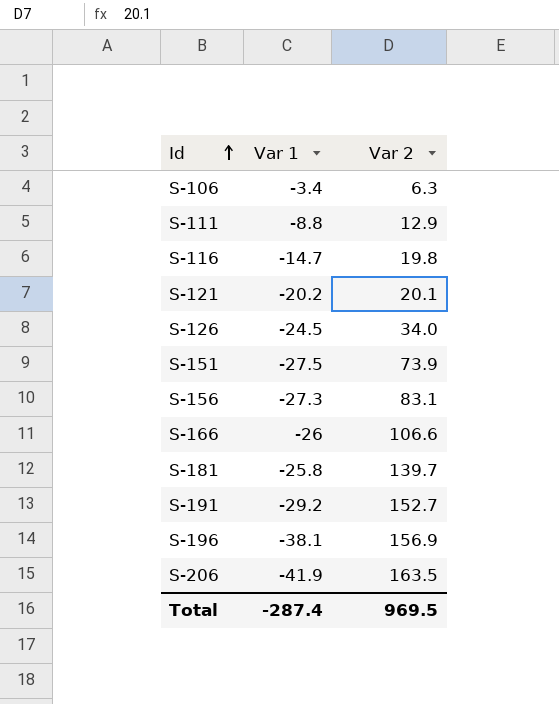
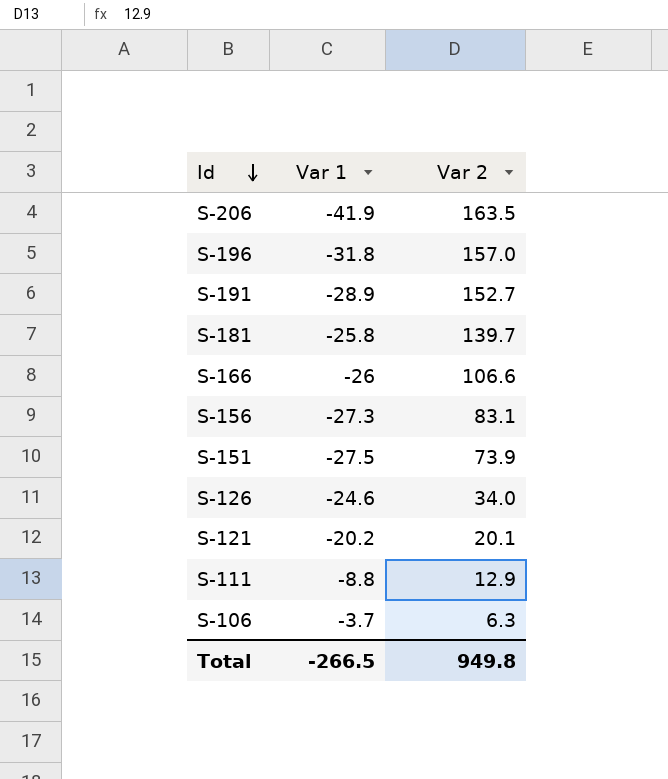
row order: Id ascending -> Id descending
row S-116: -14.7 | 19.8 -> none
S-196 | Var 1: -38.1 -> -31.8
S-196 | Var 2: 156.9 -> 157.0
S-191 | Var 1: -29.2 -> -28.9
S-126 | Var 1: -24.5 -> -24.6
S-106 | Var 1: -3.4 -> -3.7
Total | Var 1: -287.4 -> -266.5
Total | Var 2: 969.5 -> 949.8

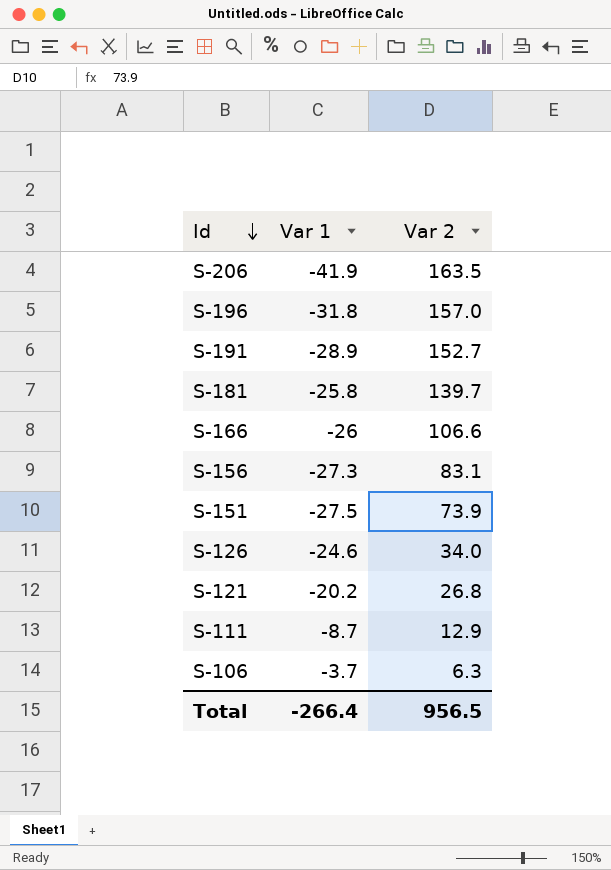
S-121 | Var 2: 20.1 -> 26.8
S-111 | Var 1: -8.8 -> -8.7
Total | Var 1: -266.5 -> -266.4
Total | Var 2: 949.8 -> 956.5

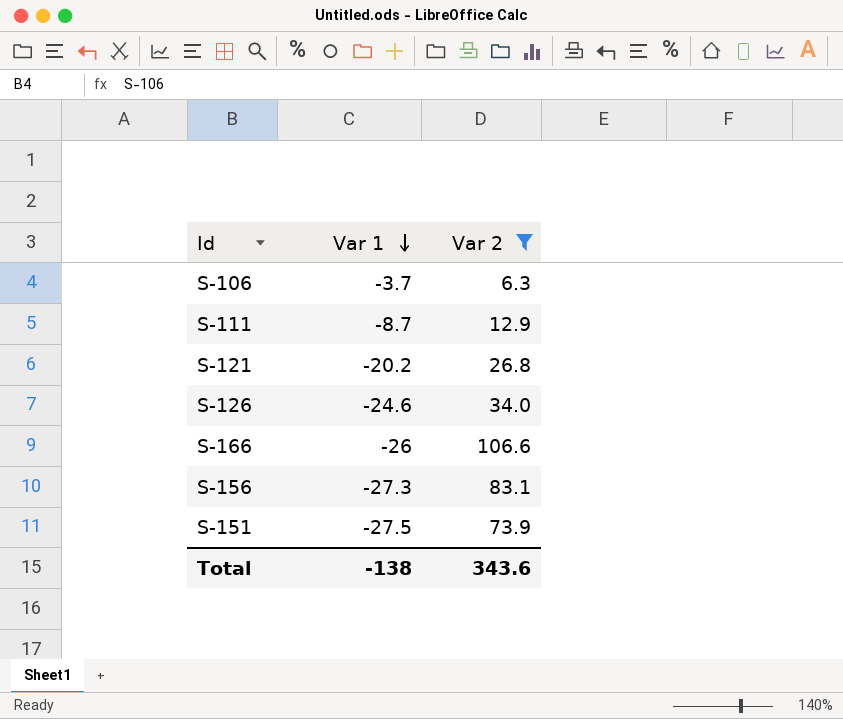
filter: none -> Var 2 <= 106.6
row order: Id descending -> Var 1 descending
Total | Var 1: -266.4 -> -138
Total | Var 2: 956.5 -> 343.6

